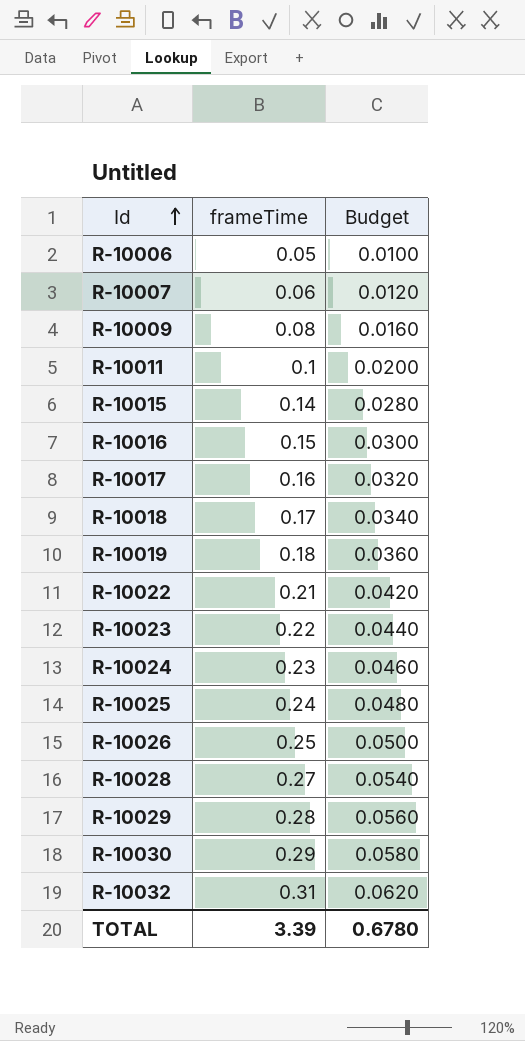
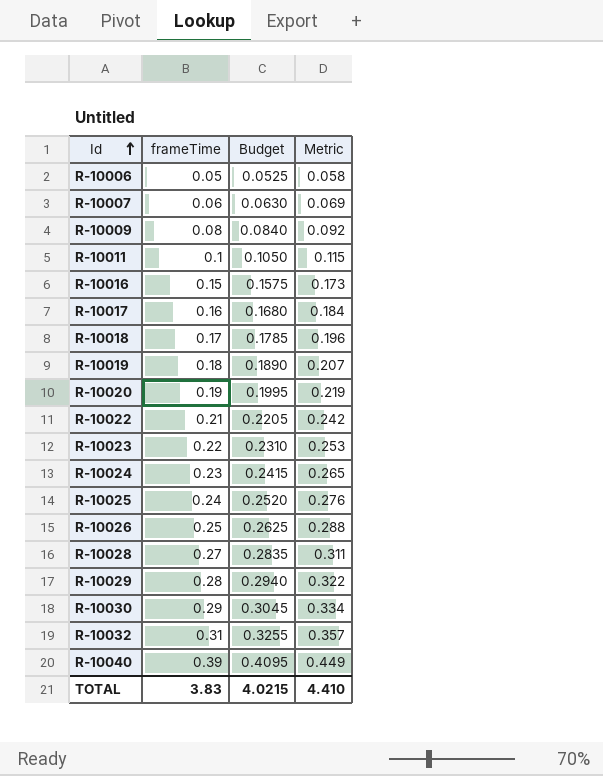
column Budget | formula: [frameTime] * 0.2 -> [frameTime] * 1.05
column Metric | formula: none -> [frameTime] * 1.15
row R-10015: 0.14 | 0.0280 -> none
row R-10020: none -> 0.19 | 0.1995 | 0.219
row R-10040: none -> 0.39 | 0.4095 | 0.449
TOTAL | frameTime: 3.39 -> 3.83
TOTAL | Budget: 0.6780 -> 4.0215

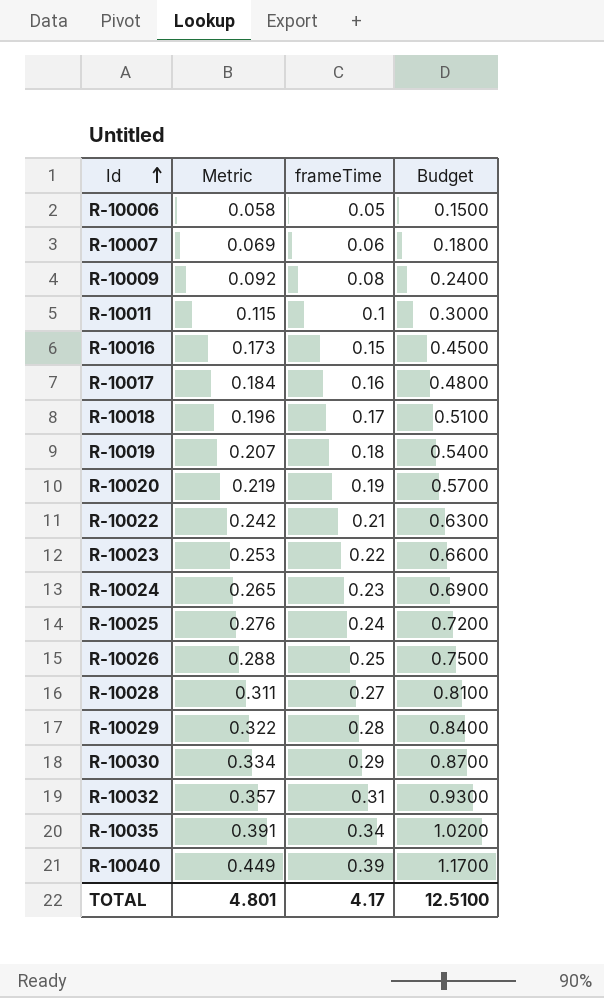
column Metric | position: 4 -> 2
column Budget | formula: [frameTime] * 1.05 -> [frameTime] * 3
row R-10035: none -> 0.391 | 0.34 | 1.0200
TOTAL | Metric: 4.410 -> 4.801
TOTAL | frameTime: 3.83 -> 4.17
TOTAL | Budget: 4.0215 -> 12.5100

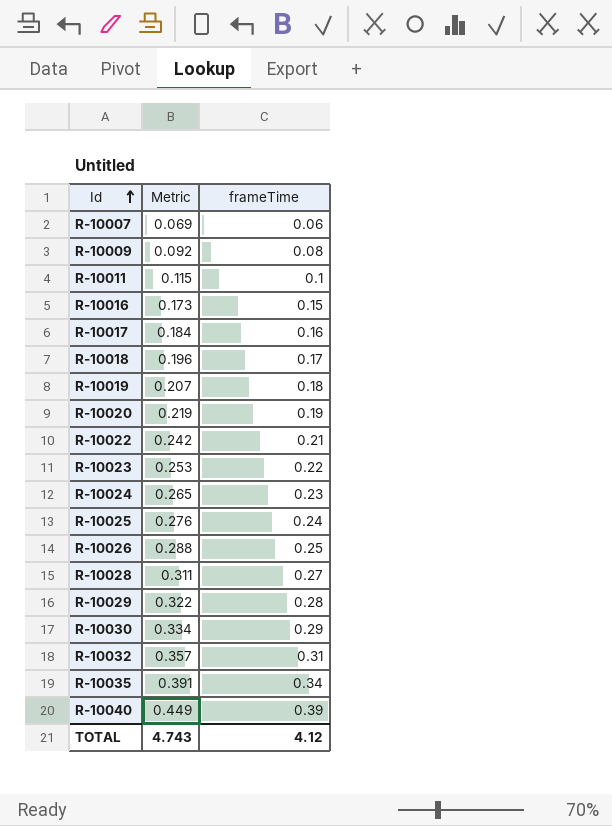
column Budget | formula: [frameTime] * 3 -> none
row R-10006: 0.058 | 0.05 | 0.1500 -> none
TOTAL | Metric: 4.801 -> 4.743
TOTAL | frameTime: 4.17 -> 4.12

